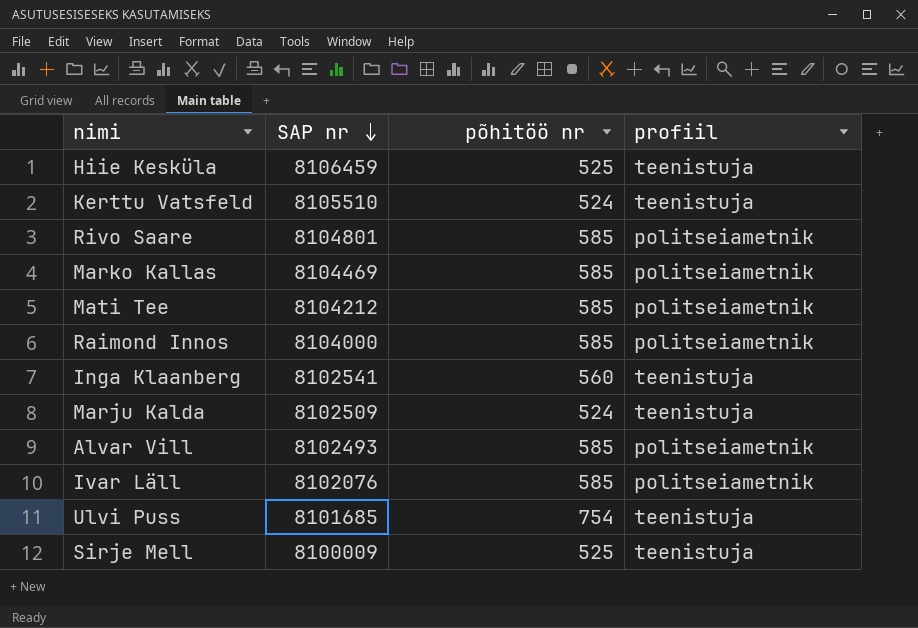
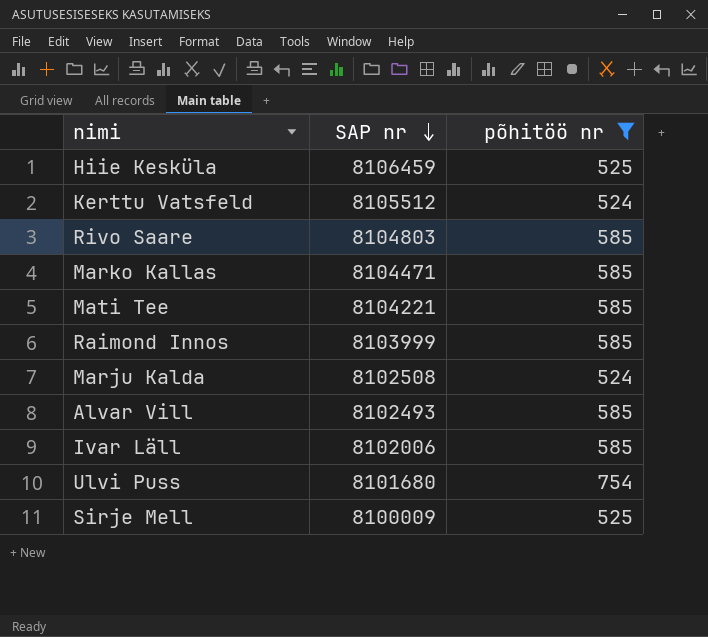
filter: none -> põhitöö nr != 560
column profiil | position: 4 -> none
Kerttu Vatsfeld | SAP nr: 8105510 -> 8105512
Rivo Saare | SAP nr: 8104801 -> 8104803
Marko Kallas | SAP nr: 8104469 -> 8104471
Mati Tee | SAP nr: 8104212 -> 8104221
Raimond Innos | SAP nr: 8104000 -> 8103999
Marju Kalda | SAP nr: 8102509 -> 8102508
Ivar Läll | SAP nr: 8102076 -> 8102006
Ulvi Puss | SAP nr: 8101685 -> 8101680

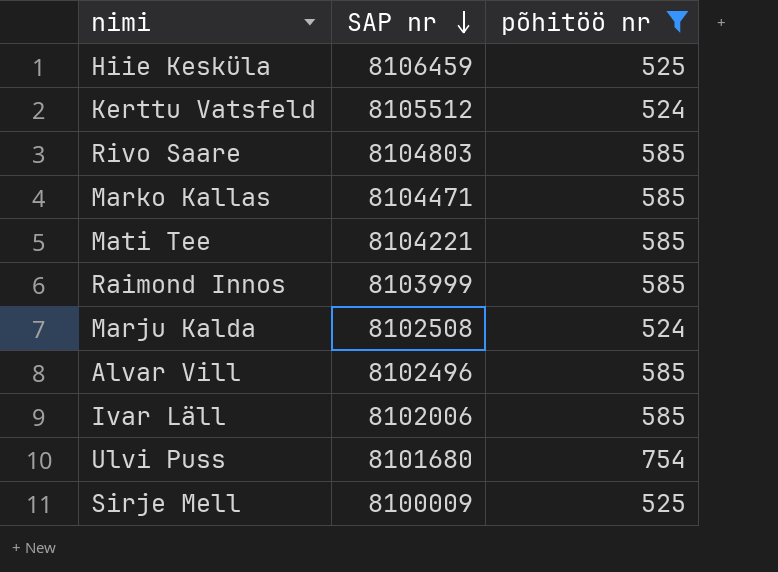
Alvar Vill | SAP nr: 8102493 -> 8102496

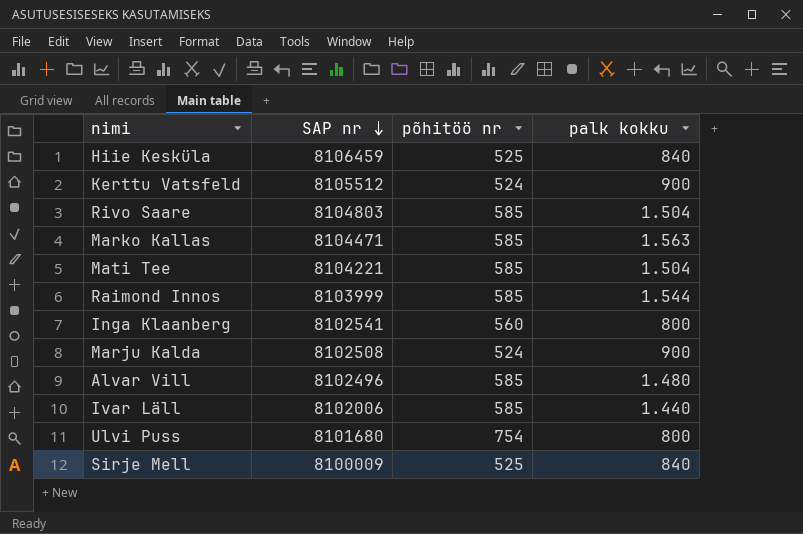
filter: põhitöö nr != 560 -> none
column palk kokku | position: none -> 4

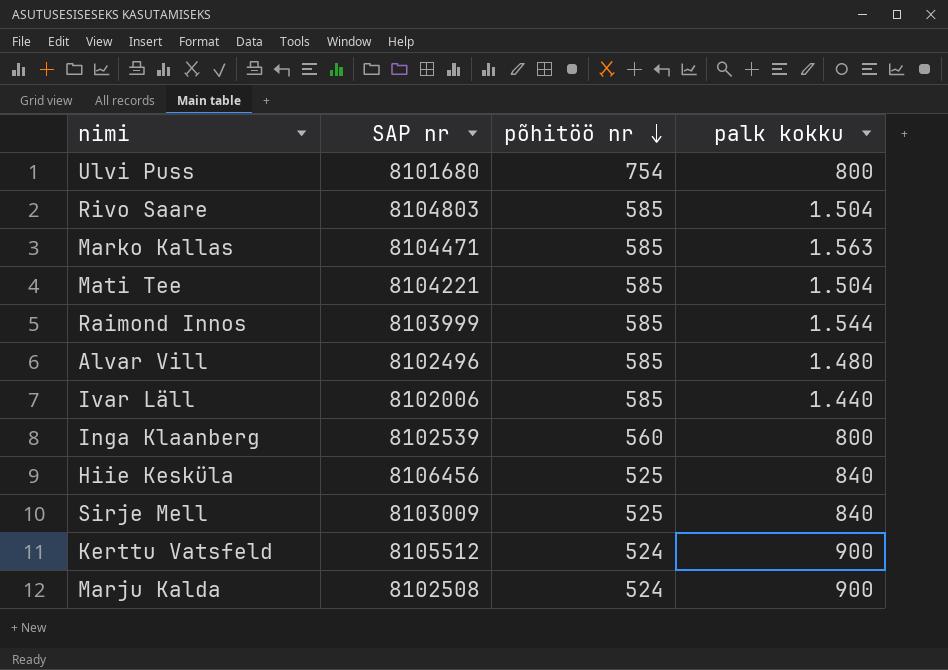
row order: SAP nr descending -> põhitöö nr descending
Inga Klaanberg | SAP nr: 8102541 -> 8102539
Hiie Kesküla | SAP nr: 8106459 -> 8106456
Sirje Mell | SAP nr: 8100009 -> 8103009

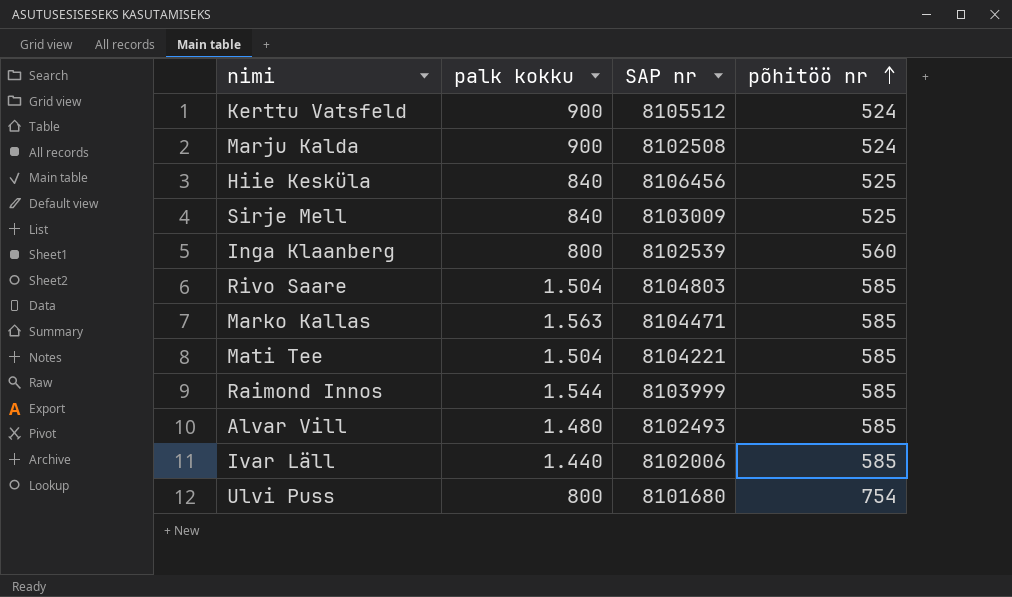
row order: põhitöö nr descending -> põhitöö nr ascending
column palk kokku | position: 4 -> 2
Alvar Vill | SAP nr: 8102496 -> 8102493

